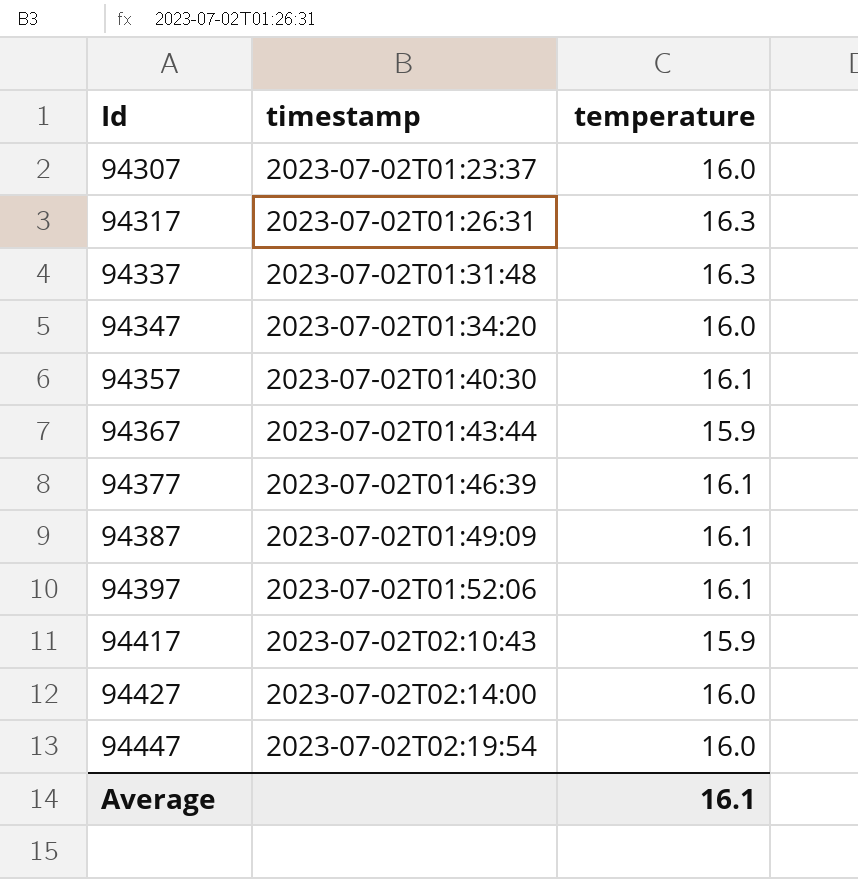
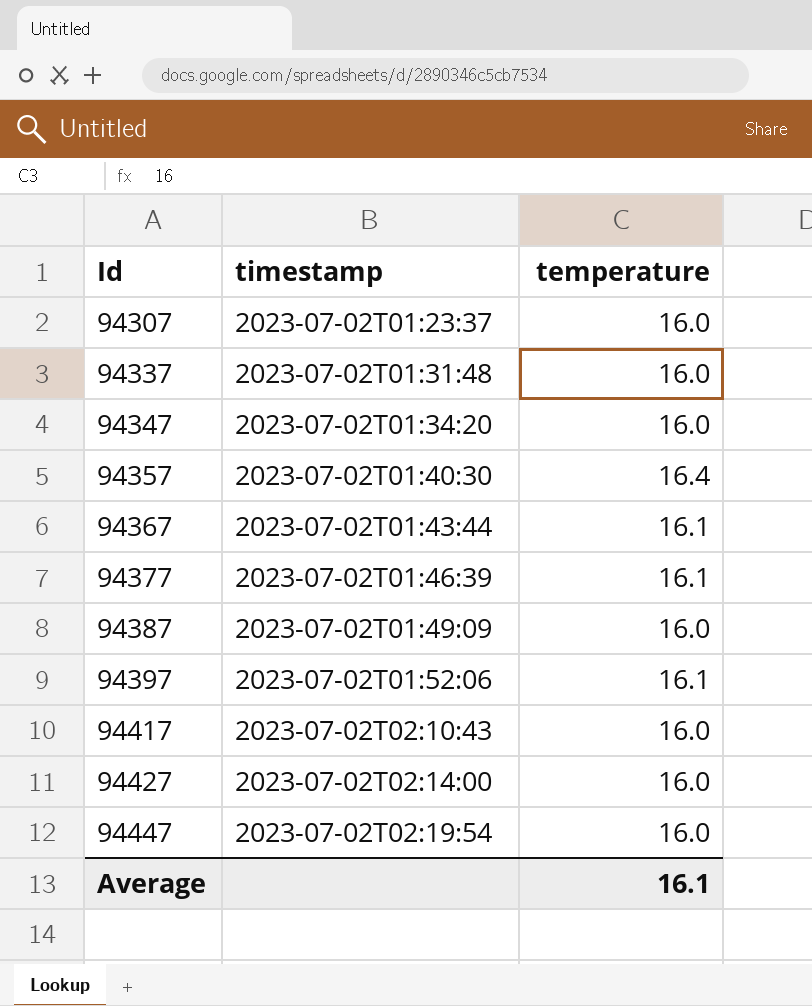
row 94317: 2023-07-02T01:26:31 | 16.3 -> none
94337 | temperature: 16.3 -> 16.0
94357 | temperature: 16.1 -> 16.4
94367 | temperature: 15.9 -> 16.1
94387 | temperature: 16.1 -> 16.0
94417 | temperature: 15.9 -> 16.0

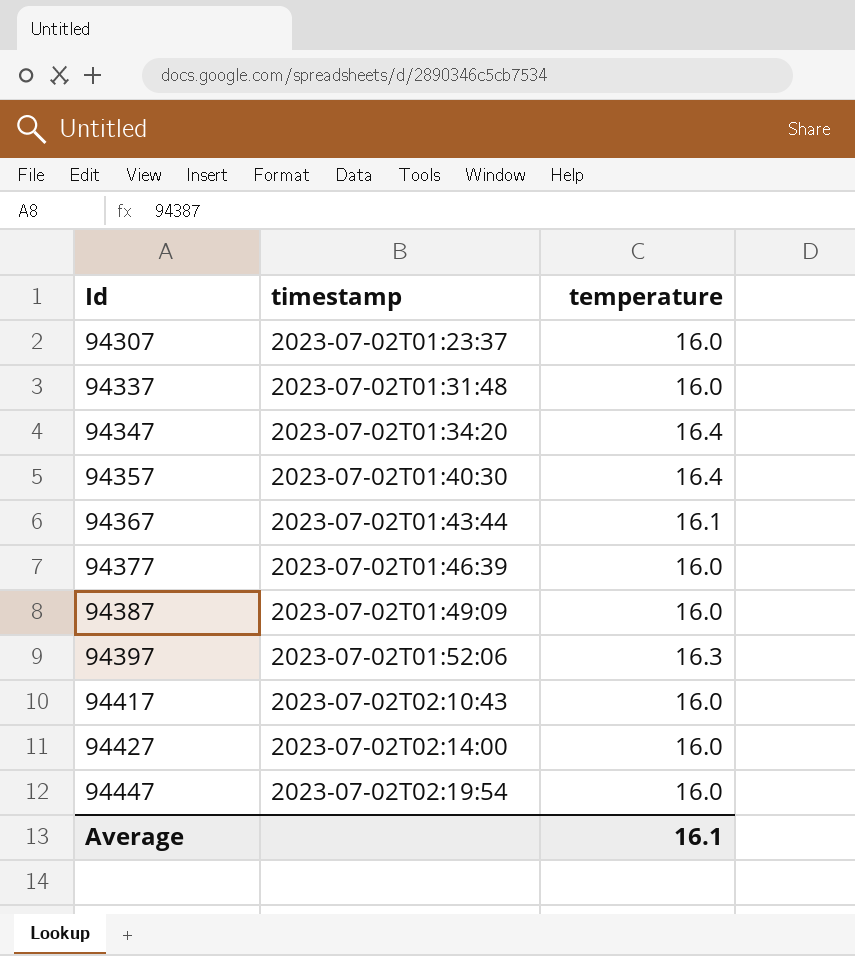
94347 | temperature: 16.0 -> 16.4
94377 | temperature: 16.1 -> 16.0
94397 | temperature: 16.1 -> 16.3

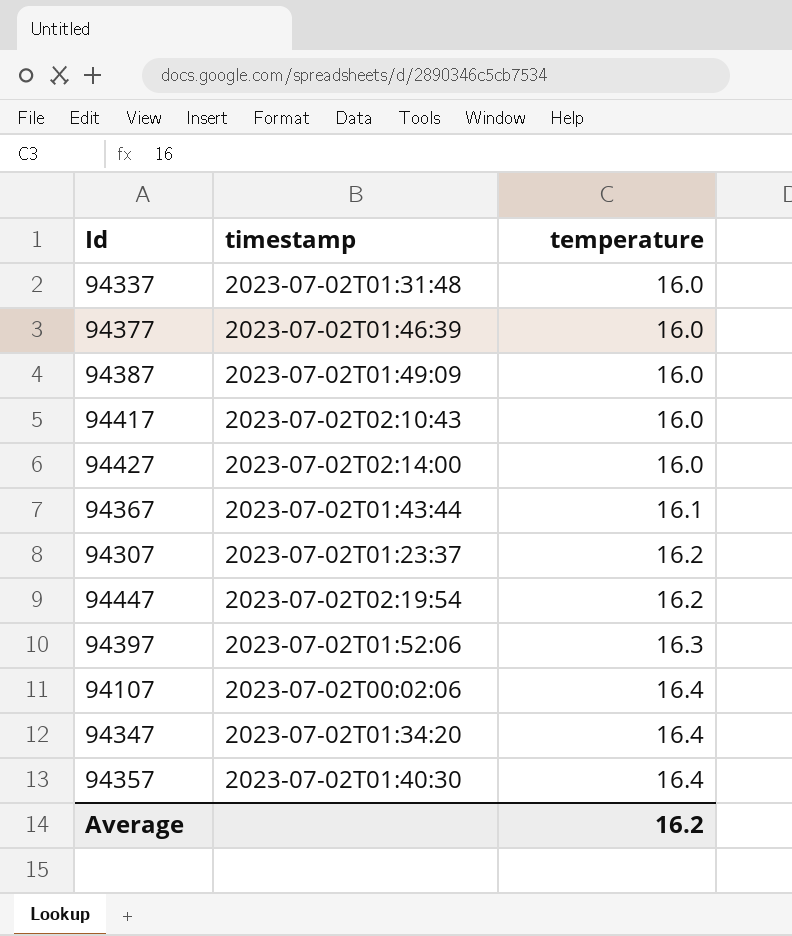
row order: Id ascending -> temperature ascending
94307 | temperature: 16.0 -> 16.2
94447 | temperature: 16.0 -> 16.2
row 94107: none -> 2023-07-02T00:02:06 | 16.4
Average | temperature: 16.1 -> 16.2

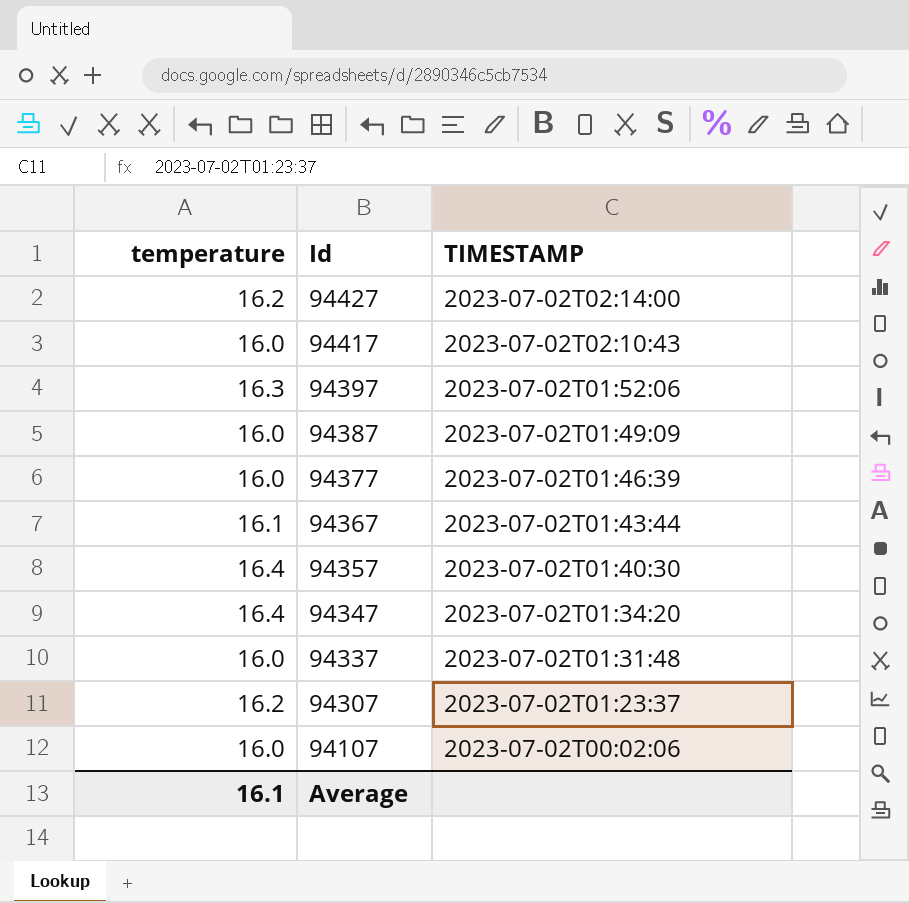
row order: temperature ascending -> Id descending
column temperature | position: 3 -> 1
column name: timestamp -> TIMESTAMP
row 94447: 2023-07-02T02:19:54 | 16.2 -> none
94427 | temperature: 16.0 -> 16.2
94107 | temperature: 16.4 -> 16.0
Average | temperature: 16.2 -> 16.1

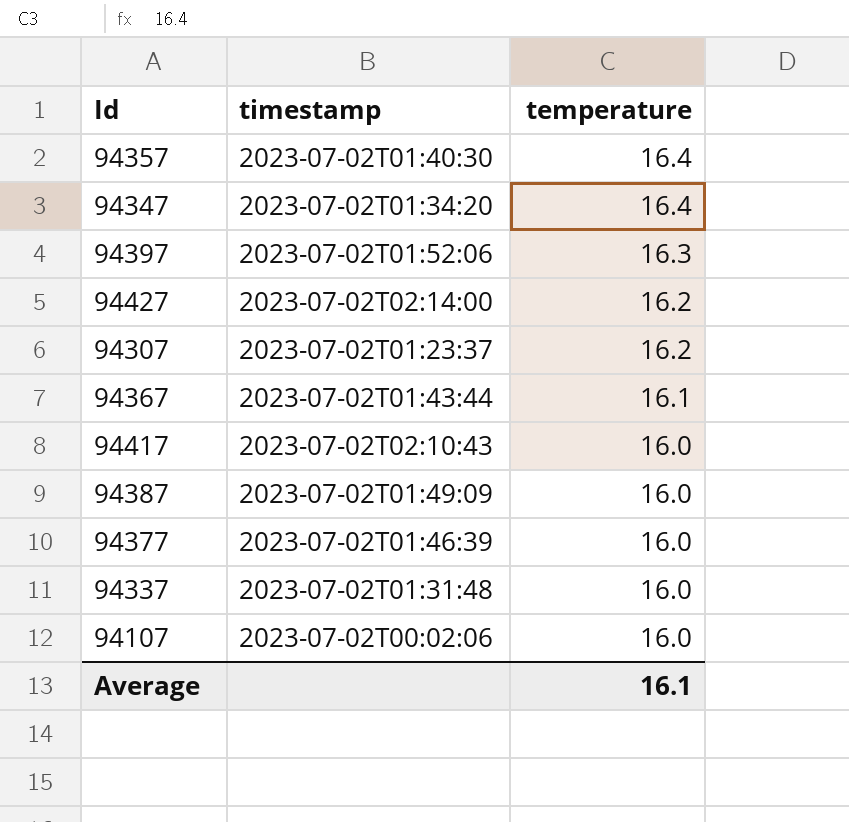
row order: Id descending -> temperature descending
column name: TIMESTAMP -> timestamp
column temperature | position: 1 -> 3

